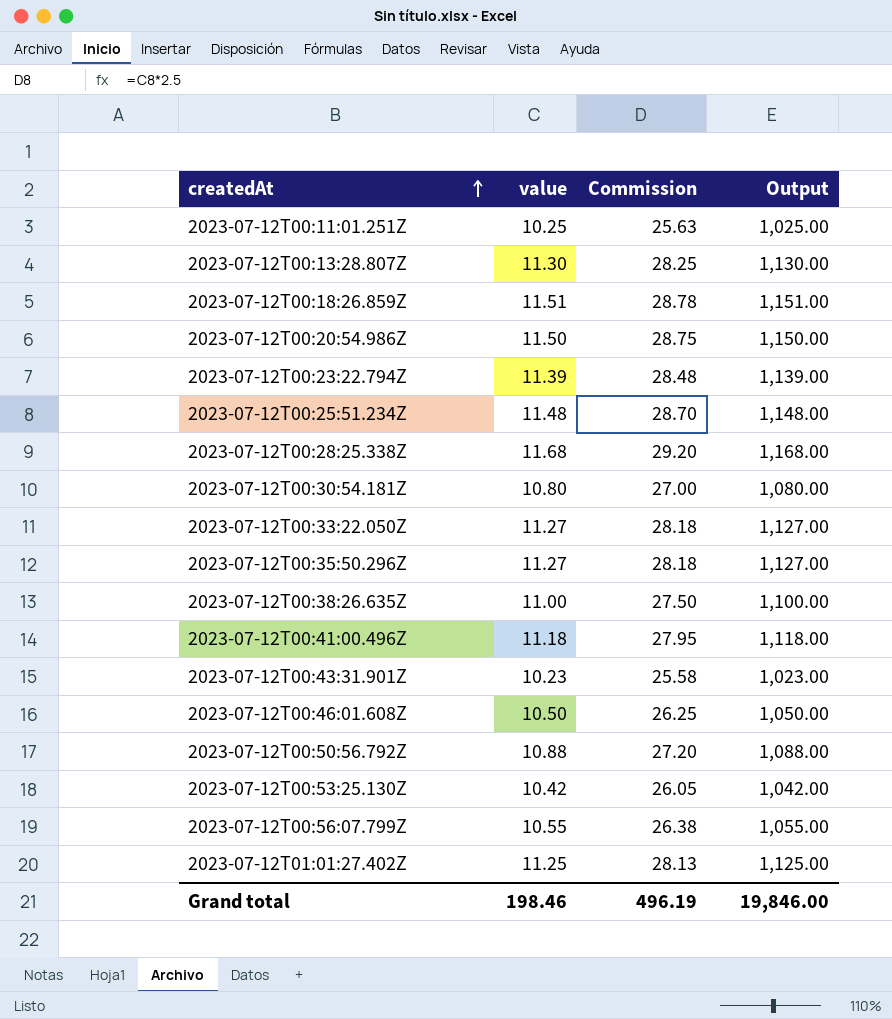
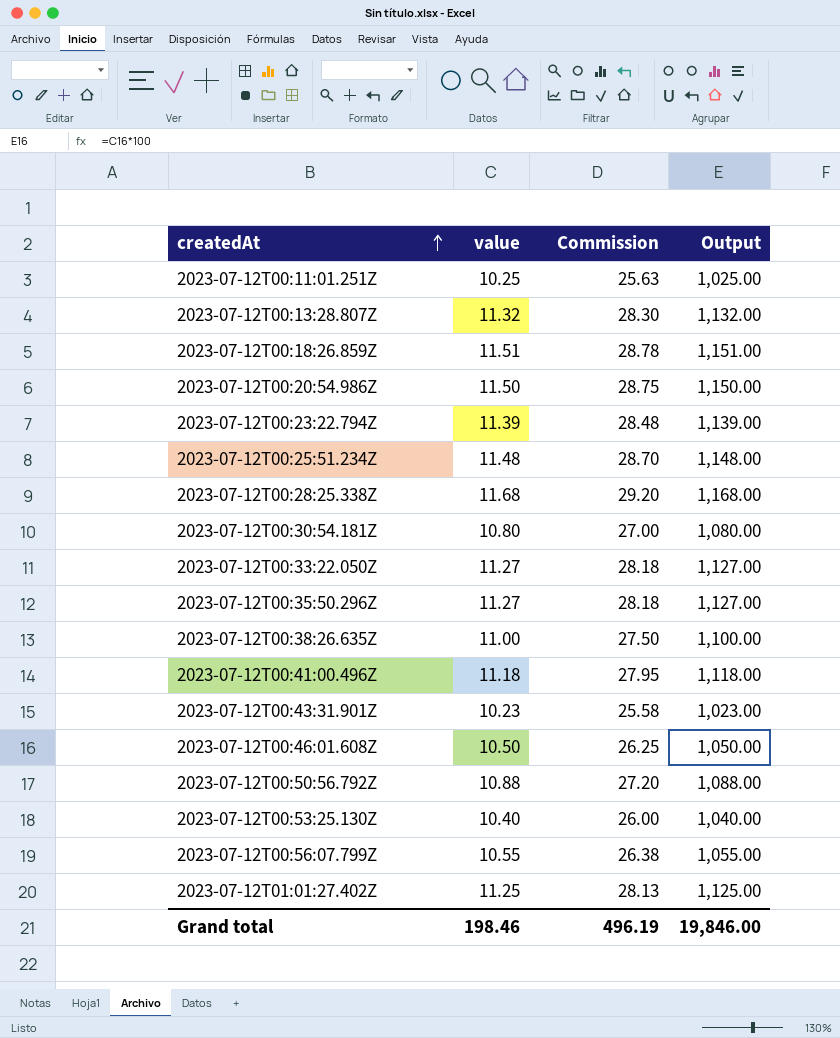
2023-07-12T00:13:28.807Z | value: 11.30 -> 11.32
2023-07-12T00:13:28.807Z | Commission: 28.25 -> 28.30
2023-07-12T00:13:28.807Z | Output: 1,130.00 -> 1,132.00
2023-07-12T00:53:25.130Z | value: 10.42 -> 10.40
2023-07-12T00:53:25.130Z | Commission: 26.05 -> 26.00
2023-07-12T00:53:25.130Z | Output: 1,042.00 -> 1,040.00

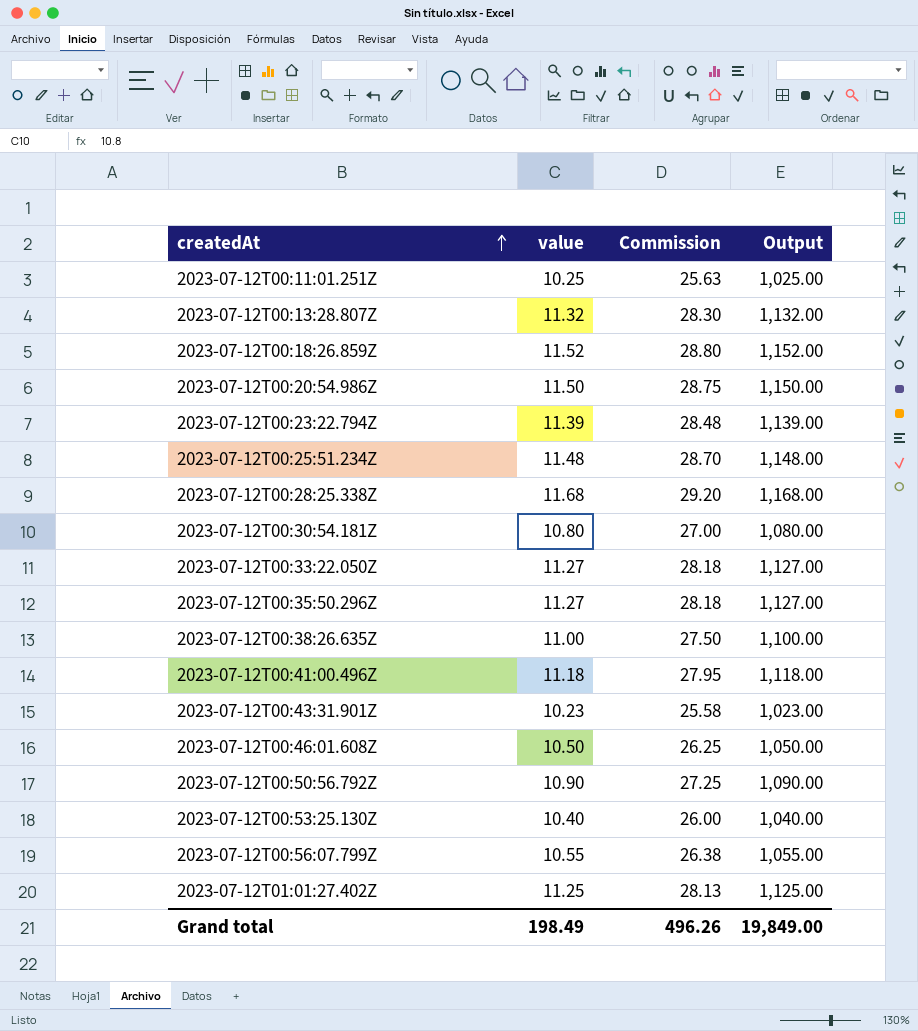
2023-07-12T00:18:26.859Z | value: 11.51 -> 11.52
2023-07-12T00:18:26.859Z | Commission: 28.78 -> 28.80
2023-07-12T00:18:26.859Z | Output: 1,151.00 -> 1,152.00
2023-07-12T00:50:56.792Z | value: 10.88 -> 10.90
2023-07-12T00:50:56.792Z | Commission: 27.20 -> 27.25
2023-07-12T00:50:56.792Z | Output: 1,088.00 -> 1,090.00
Grand total | value: 198.46 -> 198.49
Grand total | Commission: 496.19 -> 496.26
Grand total | Output: 19,846.00 -> 19,849.00

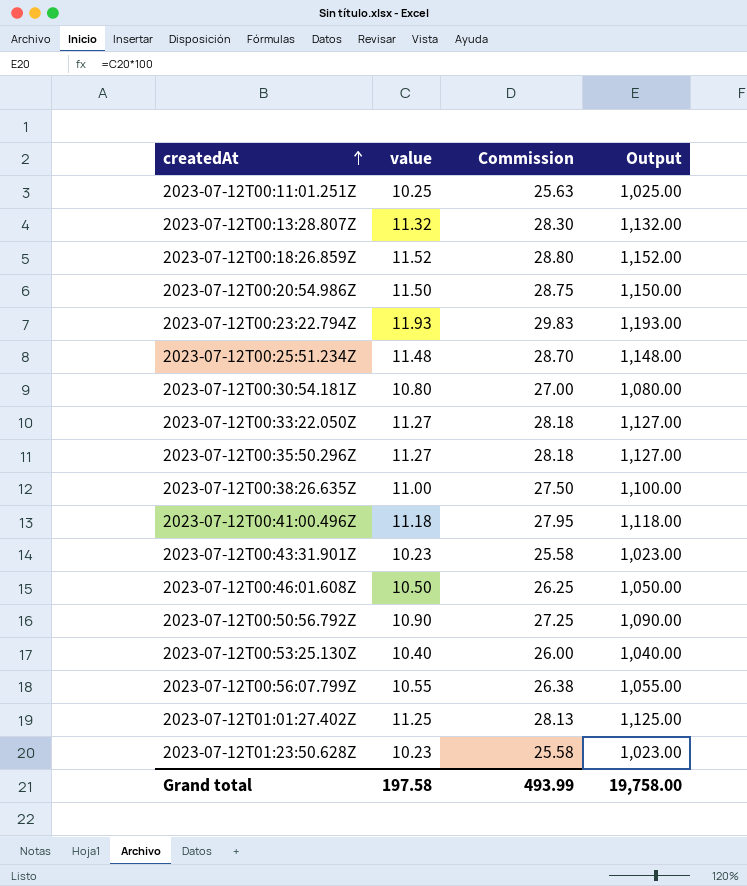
row 2023-07-12T00:28:25.338Z: 11.68 | 29.20 | 1,168.00 -> none
2023-07-12T00:23:22.794Z | value: 11.39 -> 11.93
2023-07-12T00:23:22.794Z | Commission: 28.48 -> 29.83
2023-07-12T00:23:22.794Z | Output: 1,139.00 -> 1,193.00
row 2023-07-12T01:23:50.628Z: none -> 10.23 | 25.58 | 1,023.00
Grand total | value: 198.49 -> 197.58
Grand total | Commission: 496.26 -> 493.99
Grand total | Output: 19,849.00 -> 19,758.00

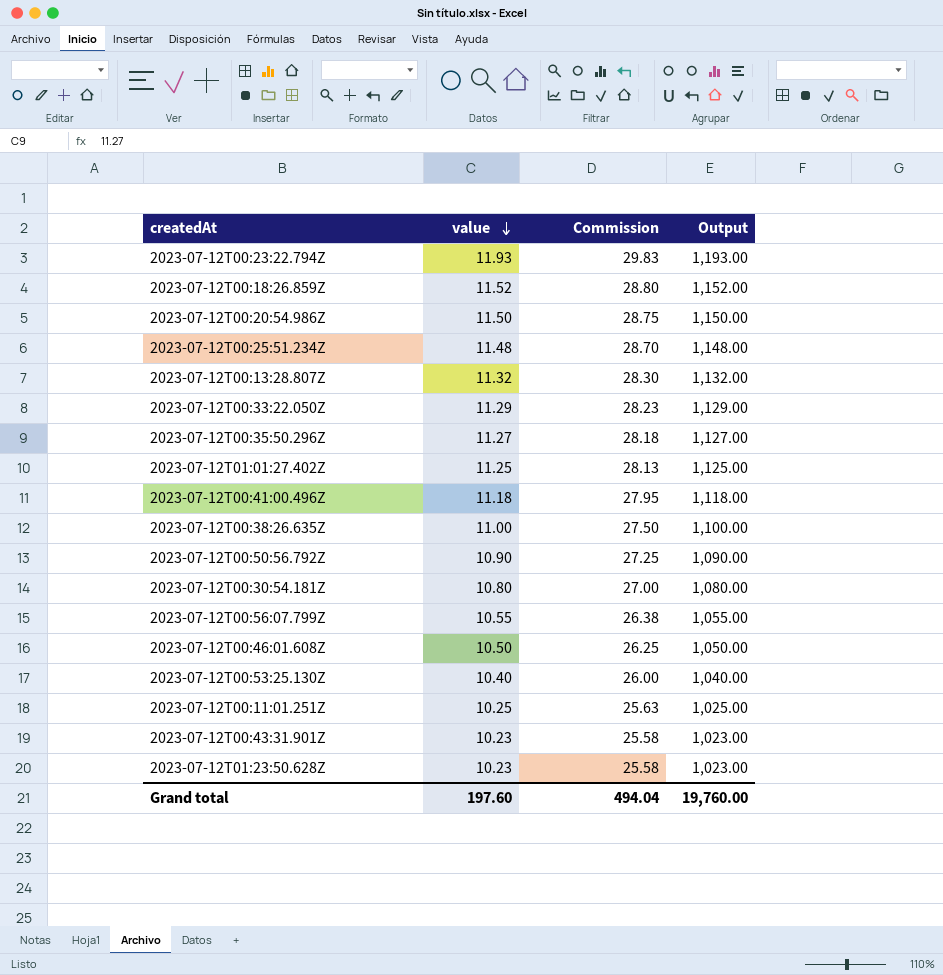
row order: createdAt ascending -> value descending
2023-07-12T00:33:22.050Z | value: 11.27 -> 11.29
2023-07-12T00:33:22.050Z | Commission: 28.18 -> 28.23
2023-07-12T00:33:22.050Z | Output: 1,127.00 -> 1,129.00
Grand total | value: 197.58 -> 197.60
Grand total | Commission: 493.99 -> 494.04
Grand total | Output: 19,758.00 -> 19,760.00

